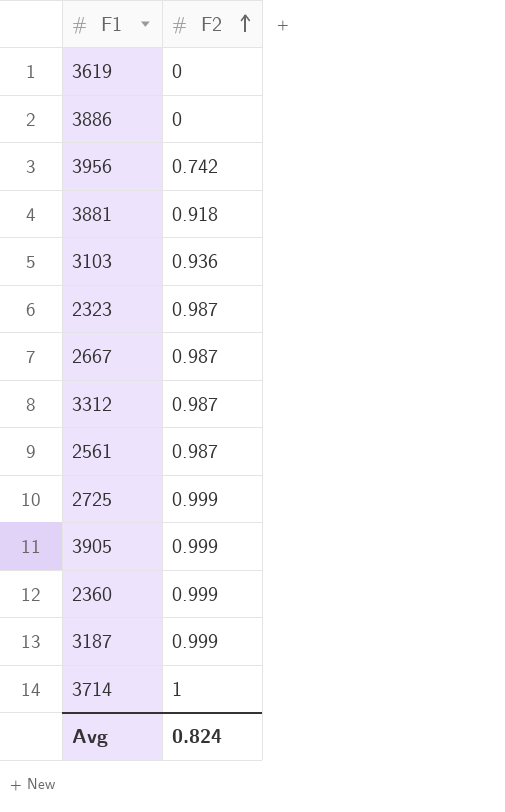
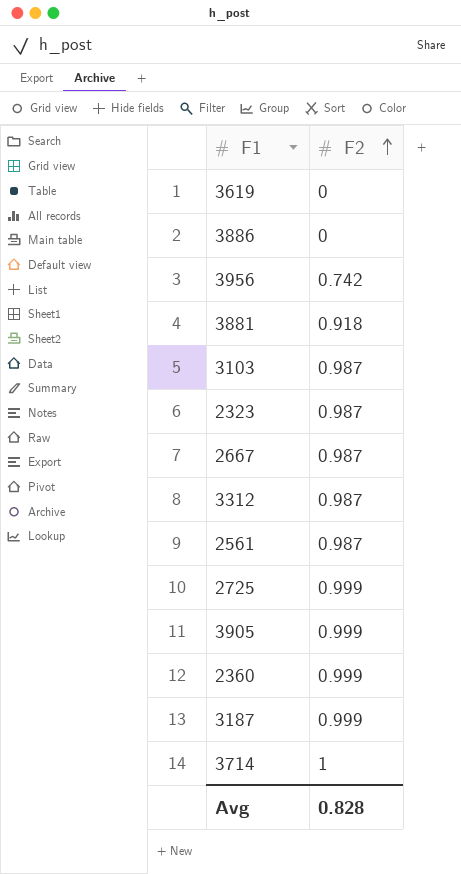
3103 | F2: 0.936 -> 0.987
Avg | F2: 0.824 -> 0.828

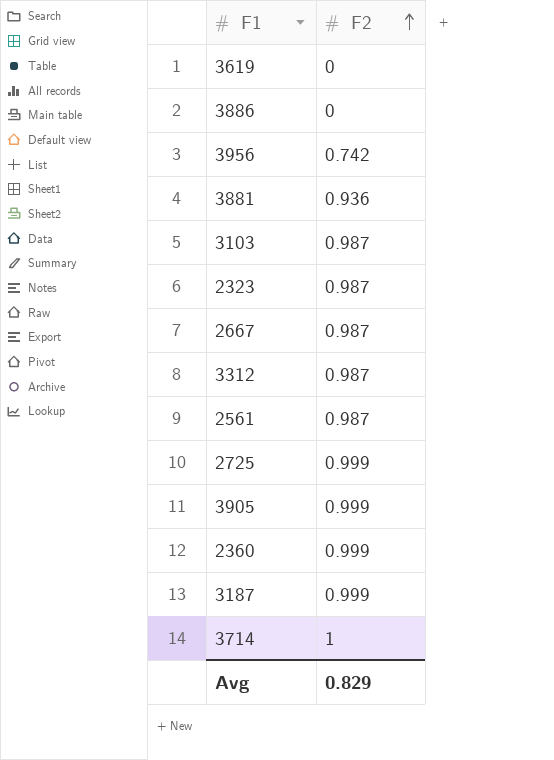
3881 | F2: 0.918 -> 0.936
Avg | F2: 0.828 -> 0.829

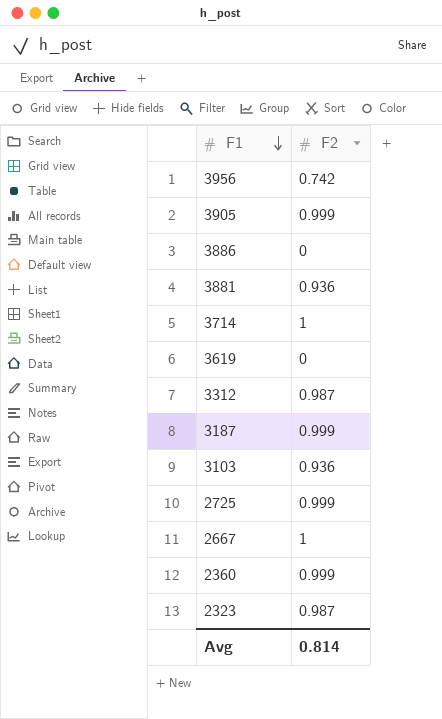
row order: F2 ascending -> F1 descending
row 2561: 0.987 -> none
3103 | F2: 0.987 -> 0.936
2667 | F2: 0.987 -> 1
Avg | F2: 0.829 -> 0.814

